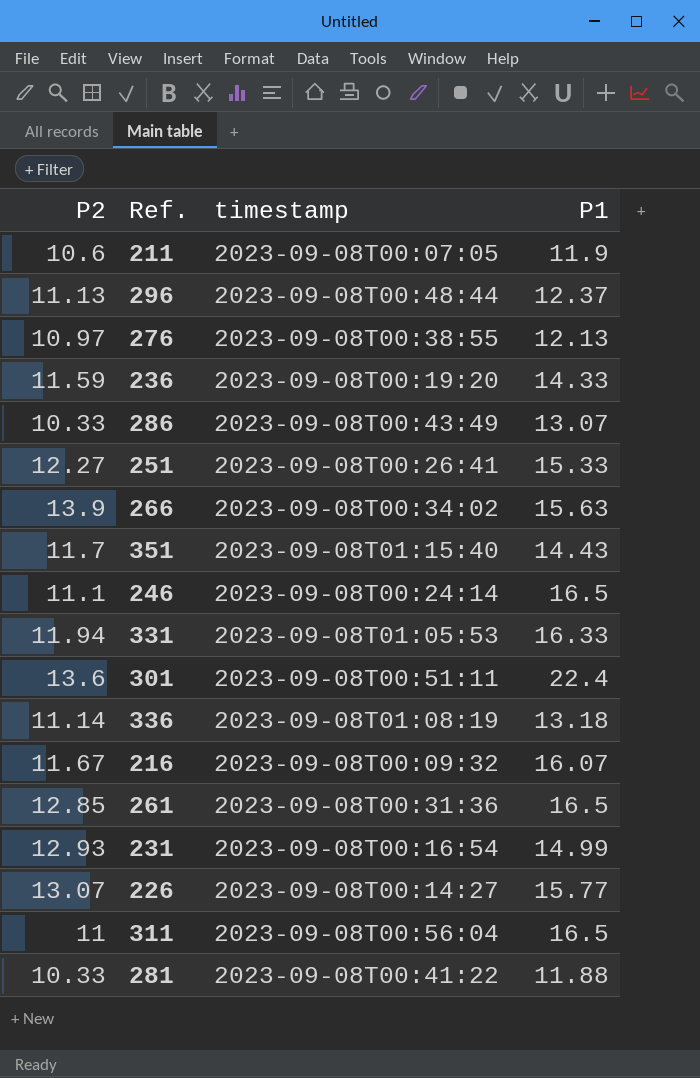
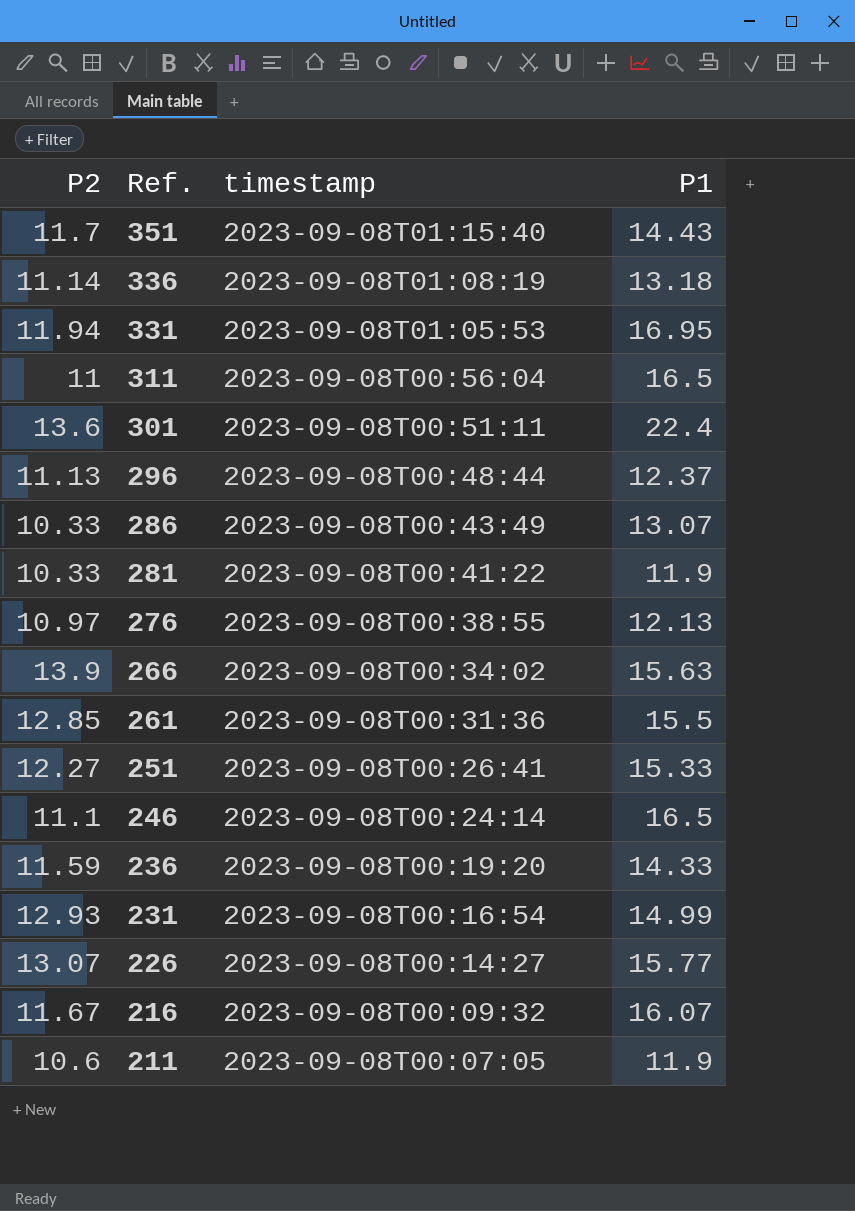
row order: none -> Ref. descending
331 | P1: 16.33 -> 16.95
281 | P1: 11.88 -> 11.9
261 | P1: 16.5 -> 15.5

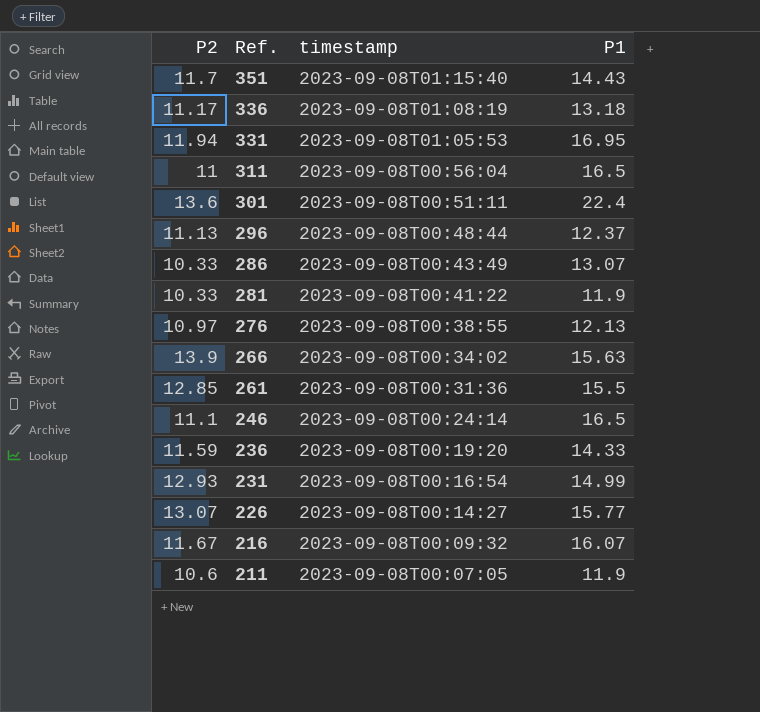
row 251: 12.27 | 2023-09-08T00:26:41 | 15.33 -> none
336 | P2: 11.14 -> 11.17

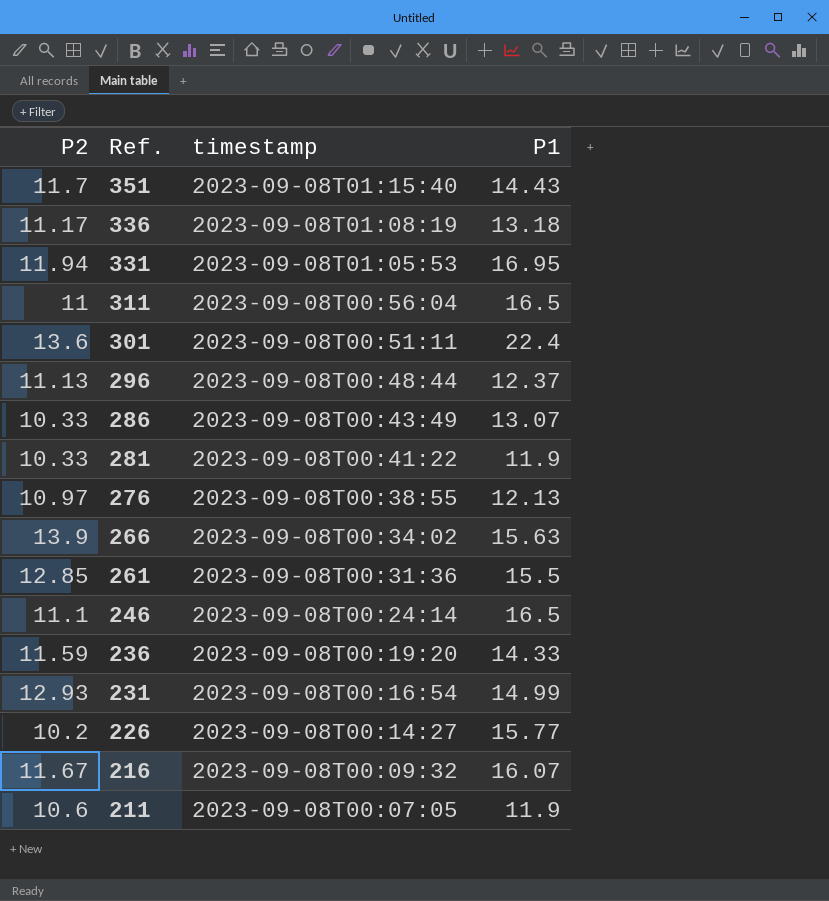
226 | P2: 13.07 -> 10.2

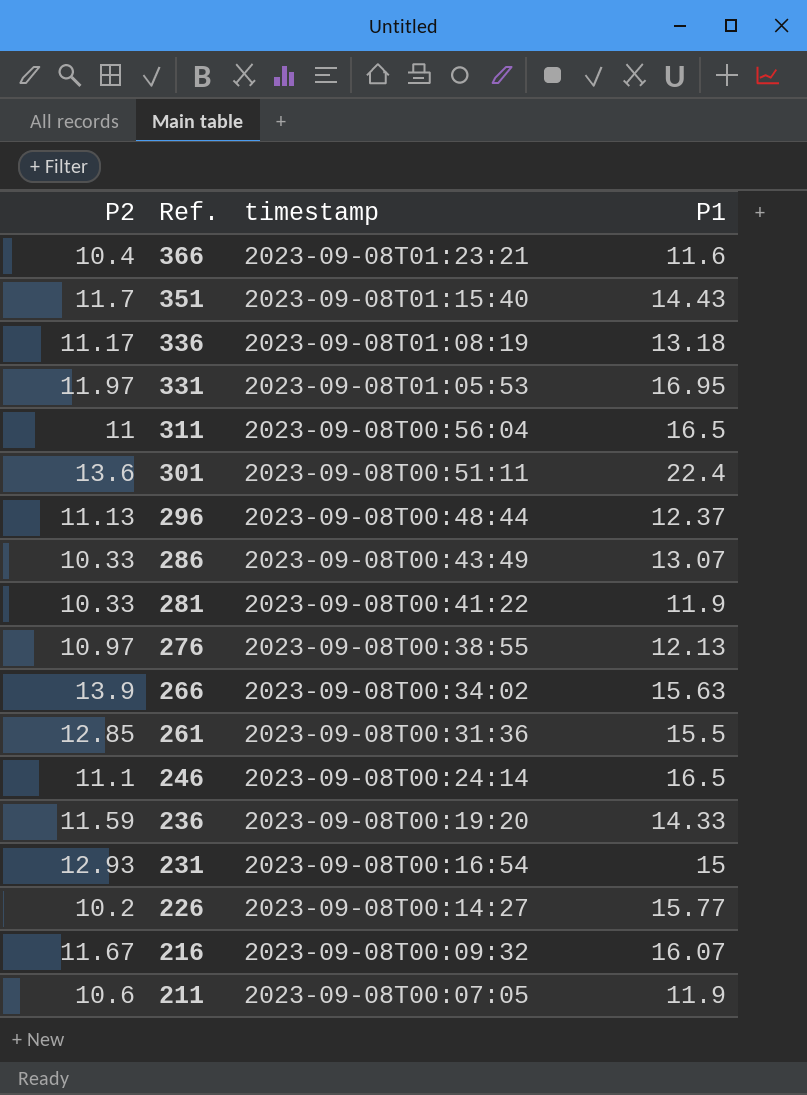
row 366: none -> 10.4 | 2023-09-08T01:23:21 | 11.6
331 | P2: 11.94 -> 11.97
231 | P1: 14.99 -> 15

